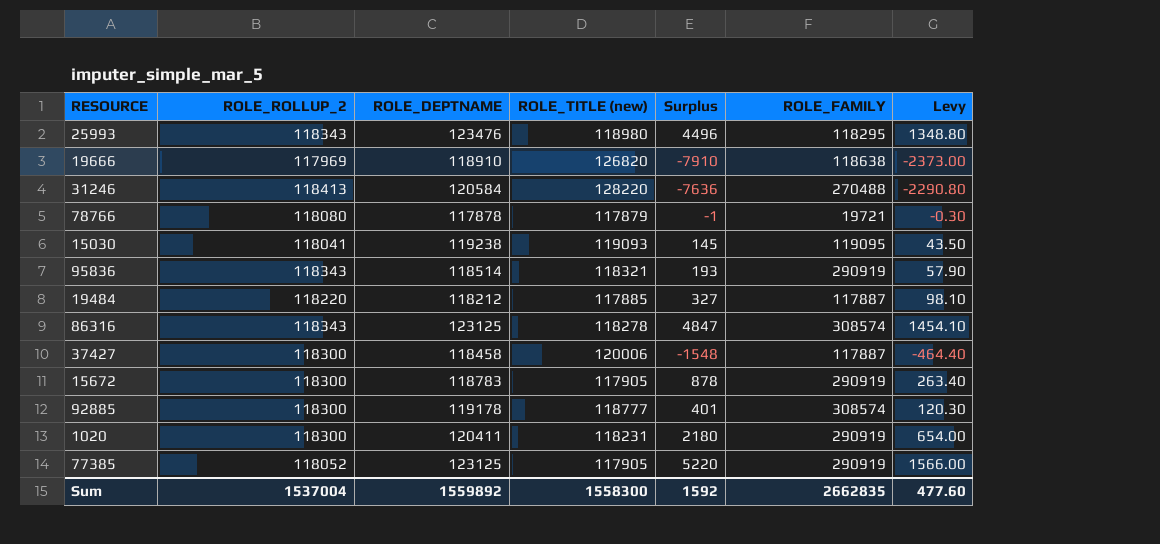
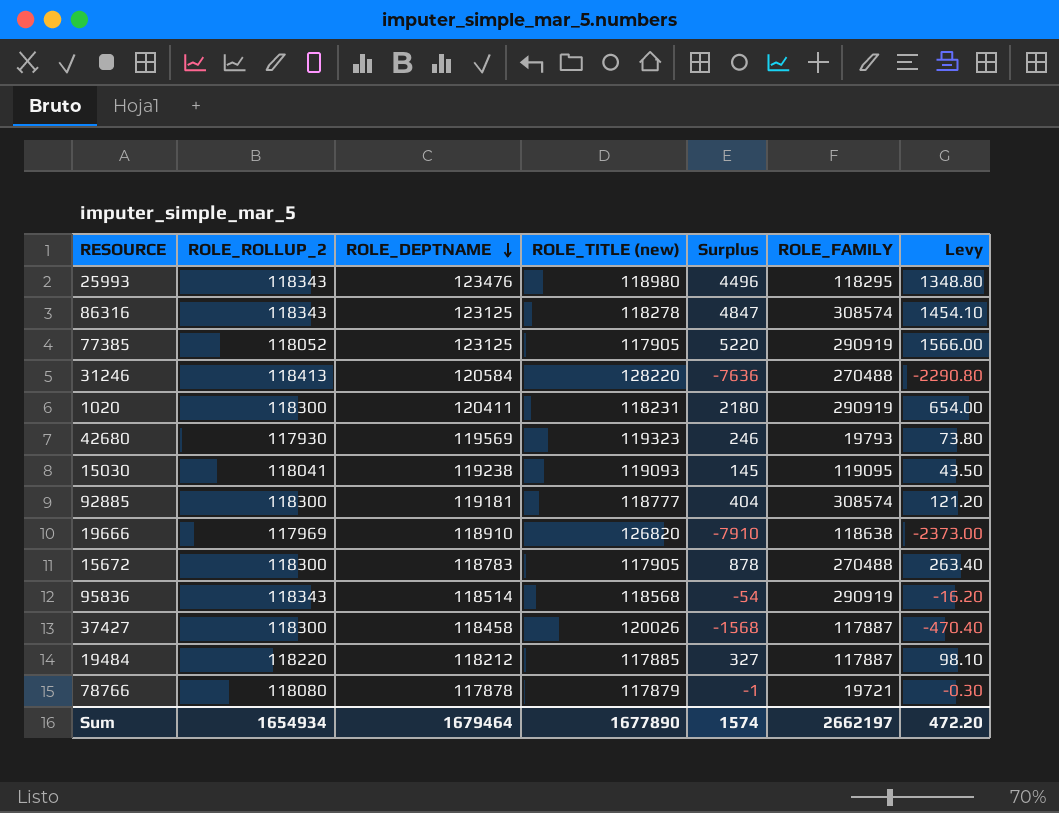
row order: none -> ROLE_DEPTNAME descending
row 42680: none -> 117930 | 119569 | 119323 | 246 | 19793 | 73.80
92885 | ROLE_DEPTNAME: 119178 -> 119181
92885 | Surplus: 401 -> 404
92885 | Levy: 120.30 -> 121.20
15672 | ROLE_FAMILY: 290919 -> 270488
95836 | ROLE_TITLE (new): 118321 -> 118568
95836 | Surplus: 193 -> -54
95836 | Levy: 57.90 -> -16.20
37427 | ROLE_TITLE (new): 120006 -> 120026
37427 | Surplus: -1548 -> -1568
37427 | Levy: -464.40 -> -470.40
Sum | ROLE_ROLLUP_2: 1537004 -> 1654934
Sum | ROLE_DEPTNAME: 1559892 -> 1679464
Sum | ROLE_TITLE (new): 1558300 -> 1677890
Sum | Surplus: 1592 -> 1574
Sum | ROLE_FAMILY: 2662835 -> 2662197
Sum | Levy: 477.60 -> 472.20

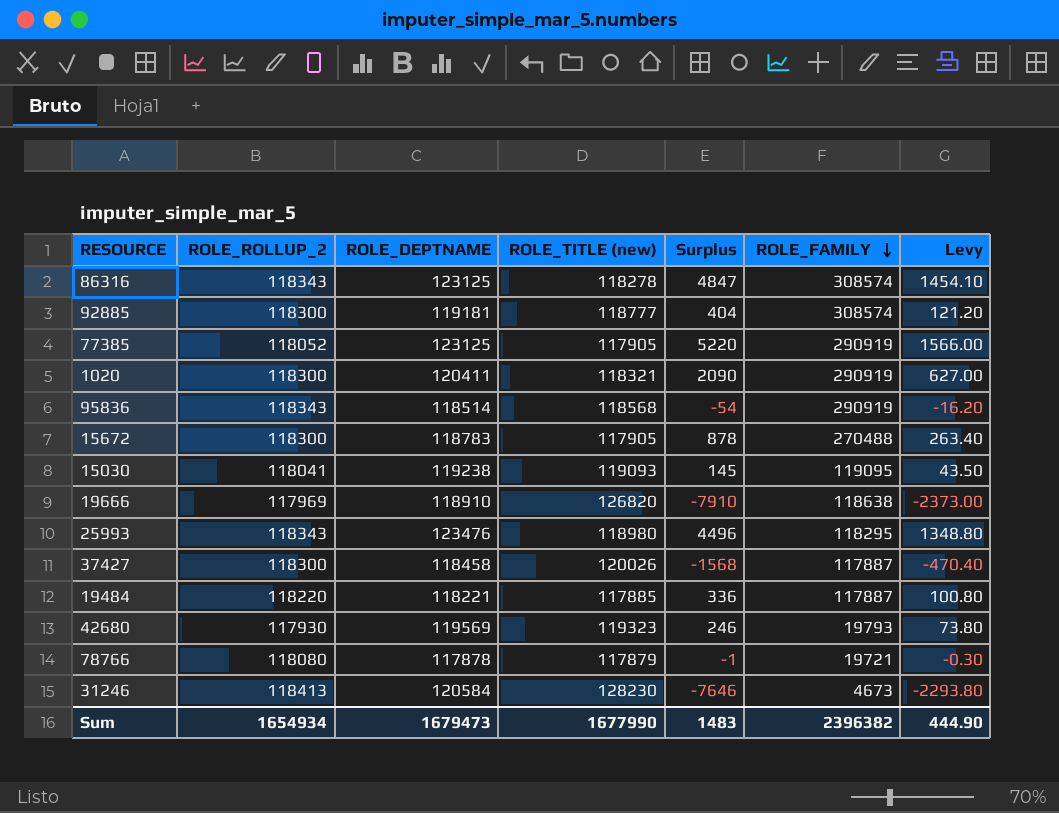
row order: ROLE_DEPTNAME descending -> ROLE_FAMILY descending
1020 | ROLE_TITLE (new): 118231 -> 118321
1020 | Surplus: 2180 -> 2090
1020 | Levy: 654.00 -> 627.00
19484 | ROLE_DEPTNAME: 118212 -> 118221
19484 | Surplus: 327 -> 336
19484 | Levy: 98.10 -> 100.80
31246 | ROLE_TITLE (new): 128220 -> 128230
31246 | Surplus: -7636 -> -7646
31246 | ROLE_FAMILY: 270488 -> 4673
31246 | Levy: -2290.80 -> -2293.80
Sum | ROLE_DEPTNAME: 1679464 -> 1679473
Sum | ROLE_TITLE (new): 1677890 -> 1677990
Sum | Surplus: 1574 -> 1483
Sum | ROLE_FAMILY: 2662197 -> 2396382
Sum | Levy: 472.20 -> 444.90

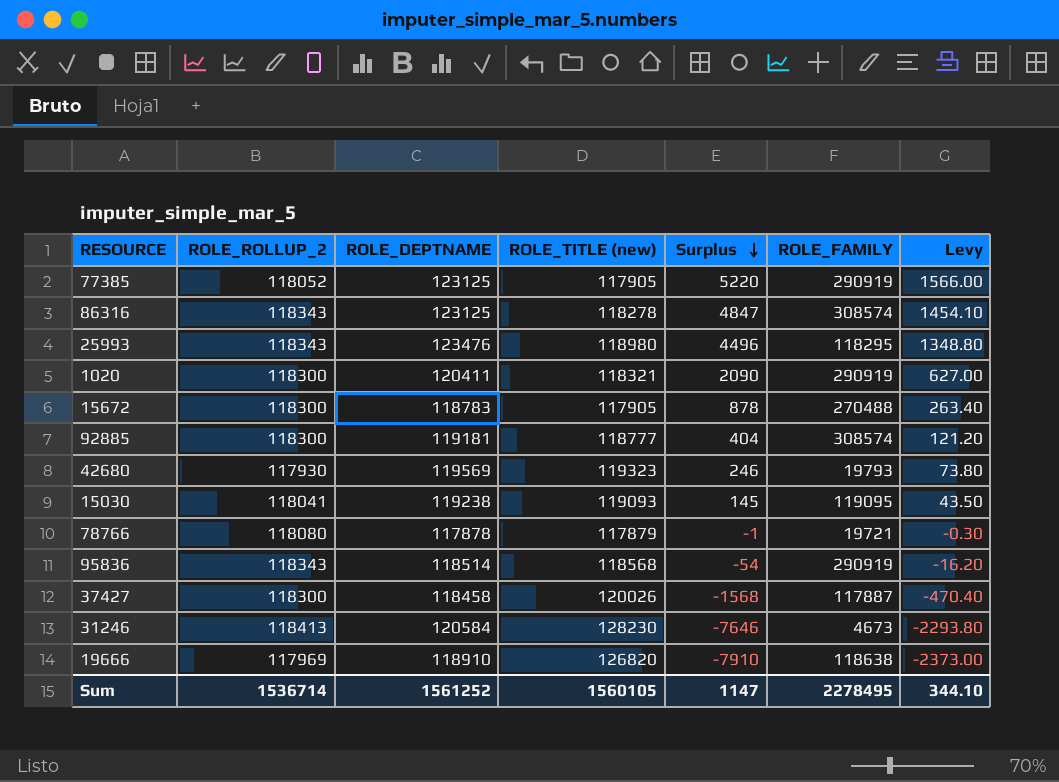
row order: ROLE_FAMILY descending -> Surplus descending
row 19484: 118220 | 118221 | 117885 | 336 | 117887 | 100.80 -> none
Sum | ROLE_ROLLUP_2: 1654934 -> 1536714
Sum | ROLE_DEPTNAME: 1679473 -> 1561252
Sum | ROLE_TITLE (new): 1677990 -> 1560105
Sum | Surplus: 1483 -> 1147
Sum | ROLE_FAMILY: 2396382 -> 2278495
Sum | Levy: 444.90 -> 344.10

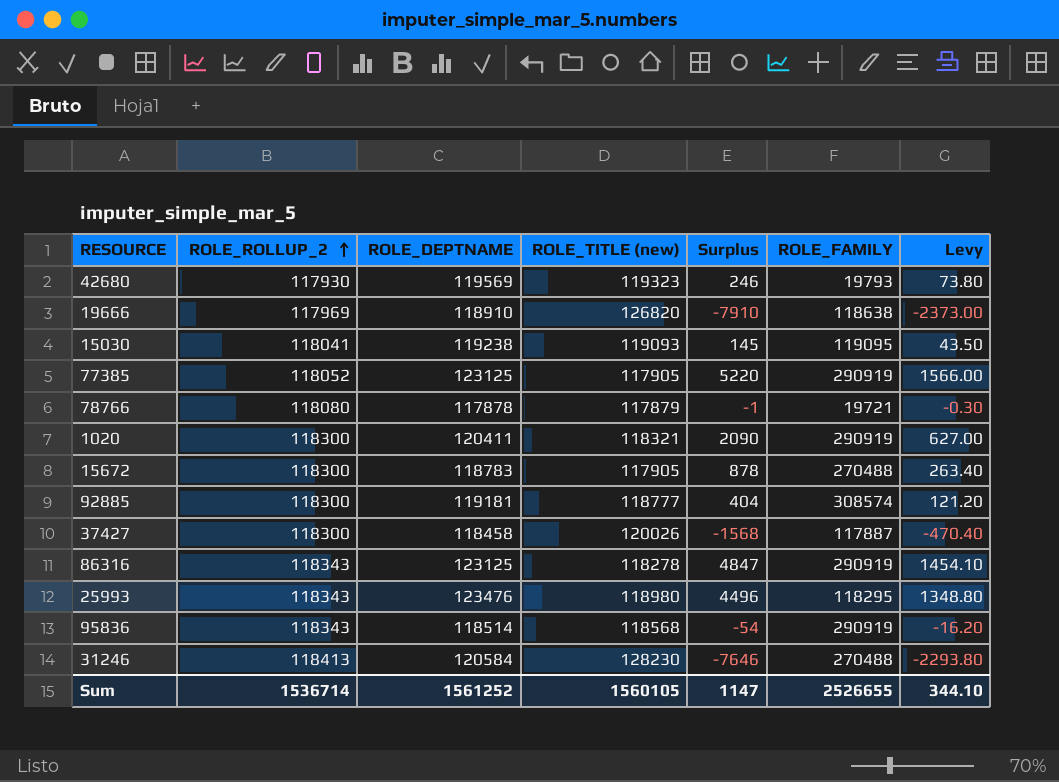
row order: Surplus descending -> ROLE_ROLLUP_2 ascending
86316 | ROLE_FAMILY: 308574 -> 290919
31246 | ROLE_FAMILY: 4673 -> 270488
Sum | ROLE_FAMILY: 2278495 -> 2526655

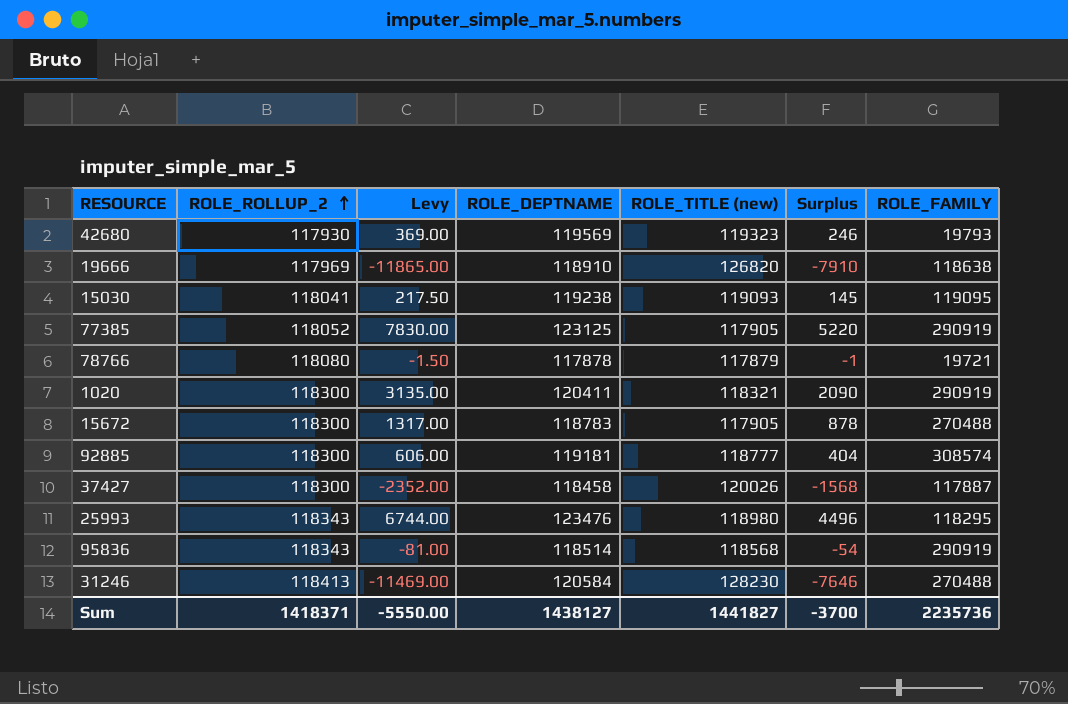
column Levy | formula: [Surplus] * 0.3 -> [Surplus] * 1.5
column Levy | position: 7 -> 3
row 86316: 118343 | 123125 | 118278 | 4847 | 290919 | 1454.10 -> none
Sum | ROLE_ROLLUP_2: 1536714 -> 1418371
Sum | Levy: 344.10 -> -5550.00
Sum | ROLE_DEPTNAME: 1561252 -> 1438127
Sum | ROLE_TITLE (new): 1560105 -> 1441827
Sum | Surplus: 1147 -> -3700
Sum | ROLE_FAMILY: 2526655 -> 2235736

